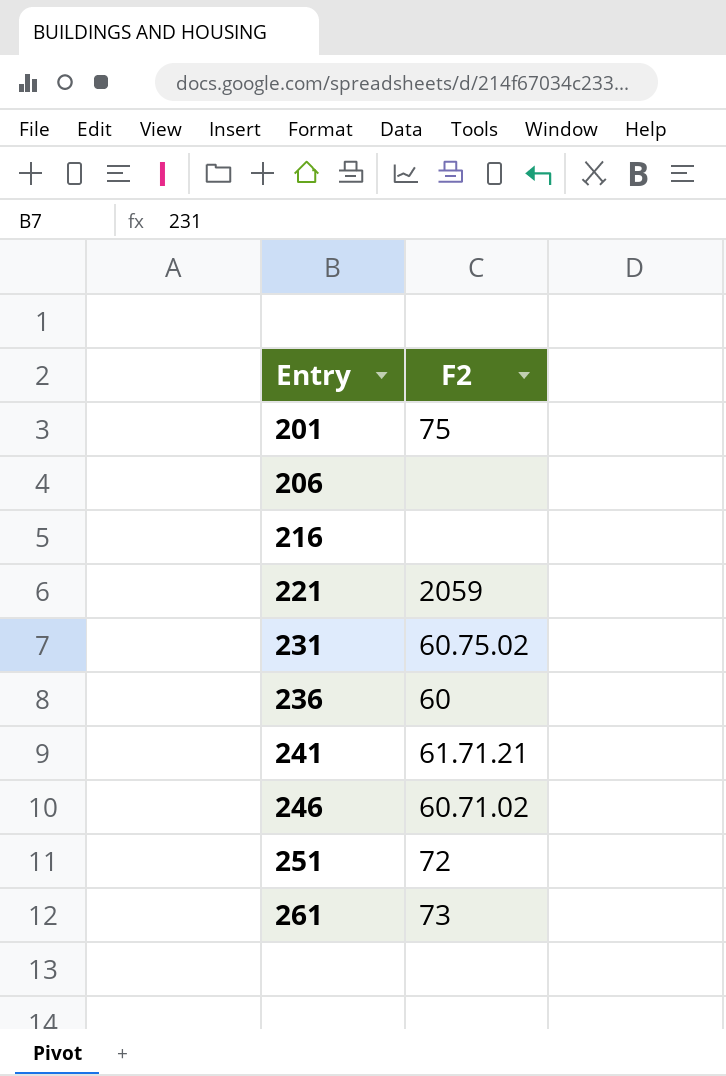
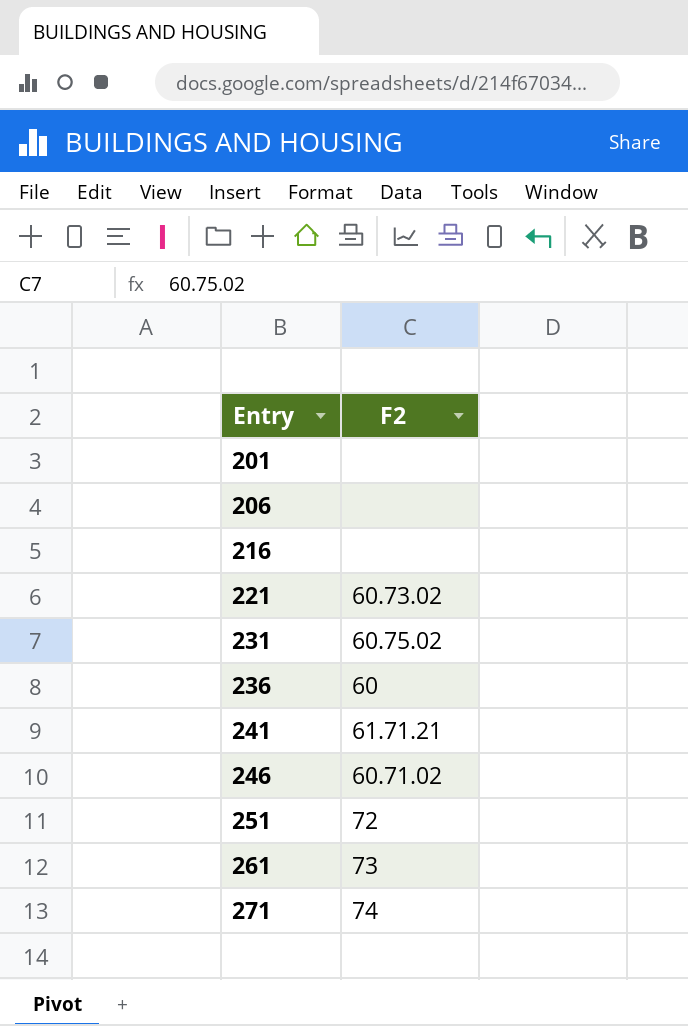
201 | F2: 75 -> none
221 | F2: 2059 -> 60.73.02
row 271: none -> 74

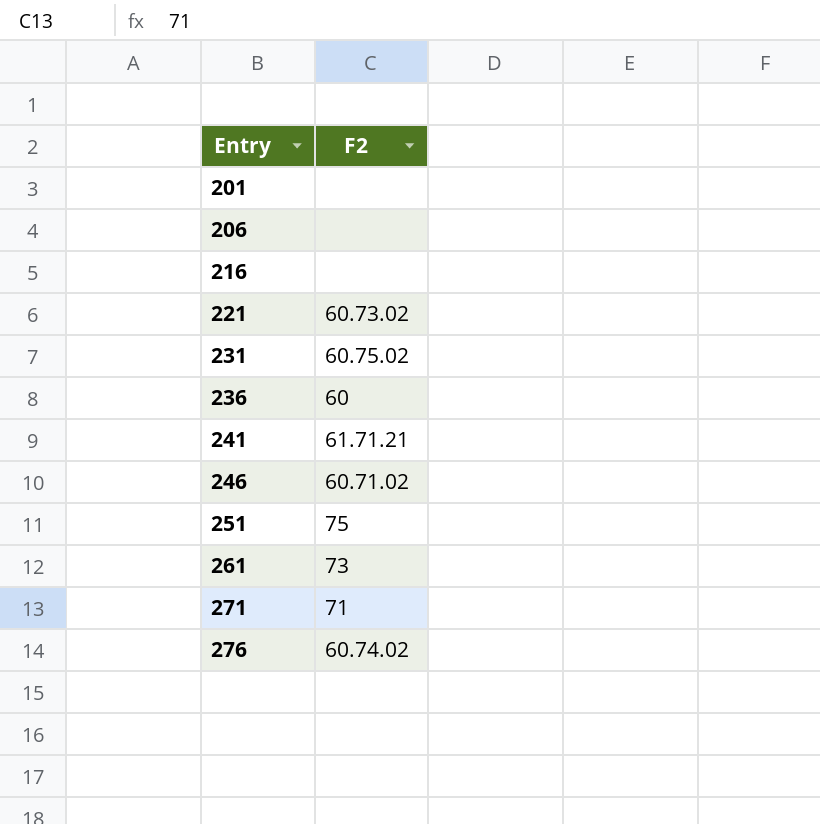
251 | F2: 72 -> 75
271 | F2: 74 -> 71
row 276: none -> 60.74.02

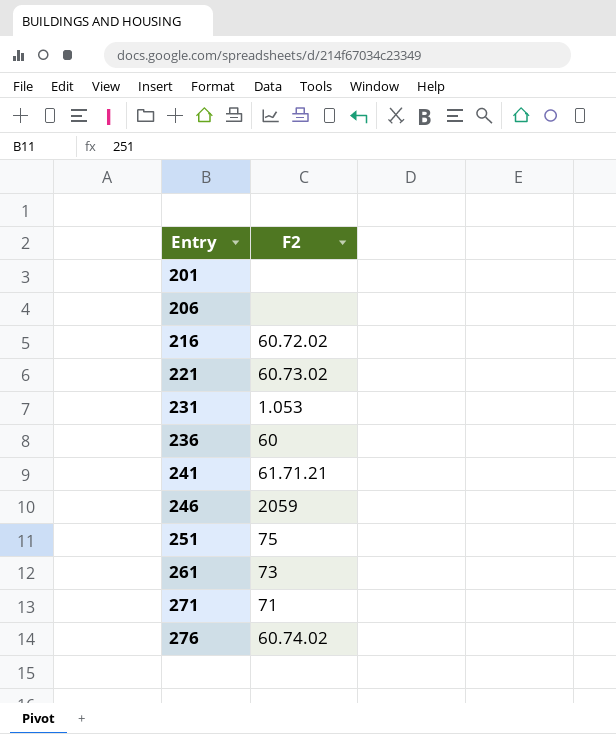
216 | F2: none -> 60.72.02
231 | F2: 60.75.02 -> 1.053
246 | F2: 60.71.02 -> 2059

